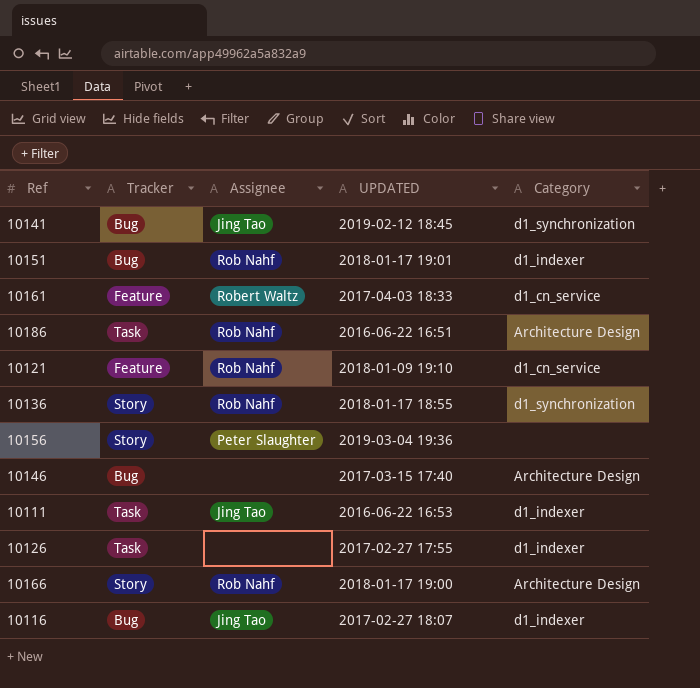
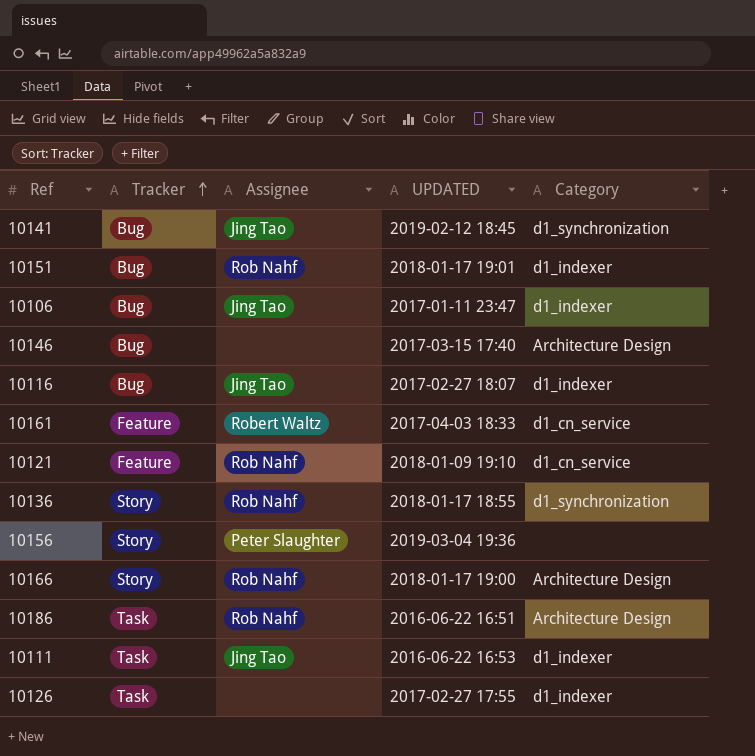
row order: none -> Tracker ascending
row 10106: none -> Bug | Jing Tao | 2017-01-11 23:47 | d1_indexer

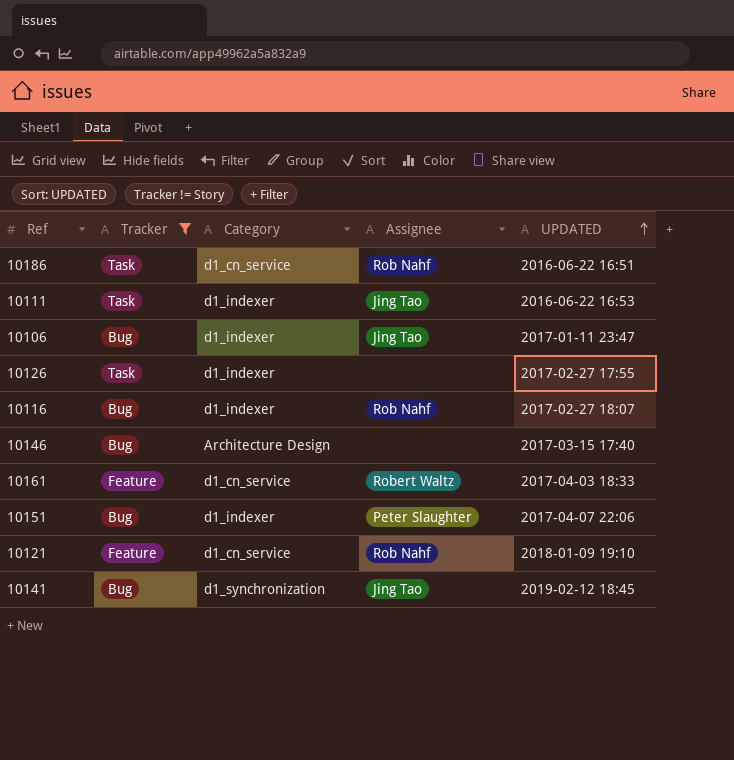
filter: none -> Tracker != Story
row order: Tracker ascending -> UPDATED ascending
column Category | position: 5 -> 3
10186 | Category: Architecture Design -> d1_cn_service
10116 | Assignee: Jing Tao -> Rob Nahf
10151 | Assignee: Rob Nahf -> Peter Slaughter
10151 | UPDATED: 2018-01-17 19:01 -> 2017-04-07 22:06

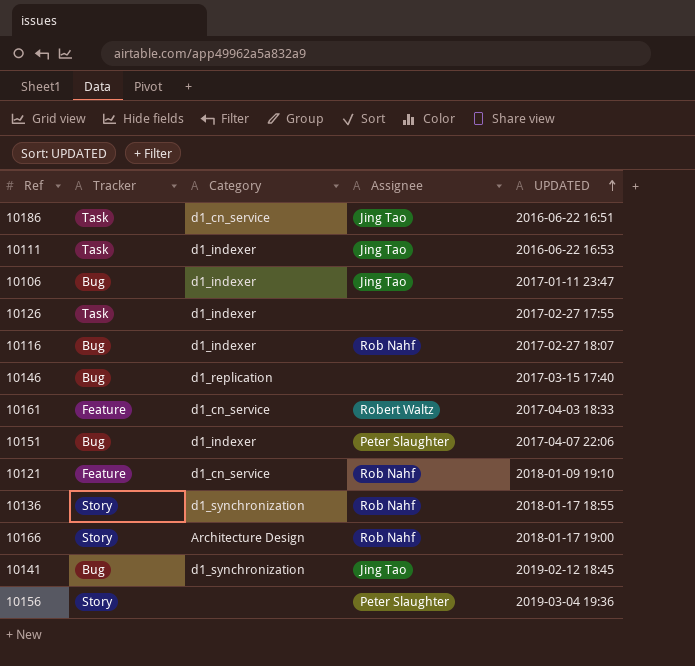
filter: Tracker != Story -> none
10186 | Assignee: Rob Nahf -> Jing Tao
10146 | Category: Architecture Design -> d1_replication

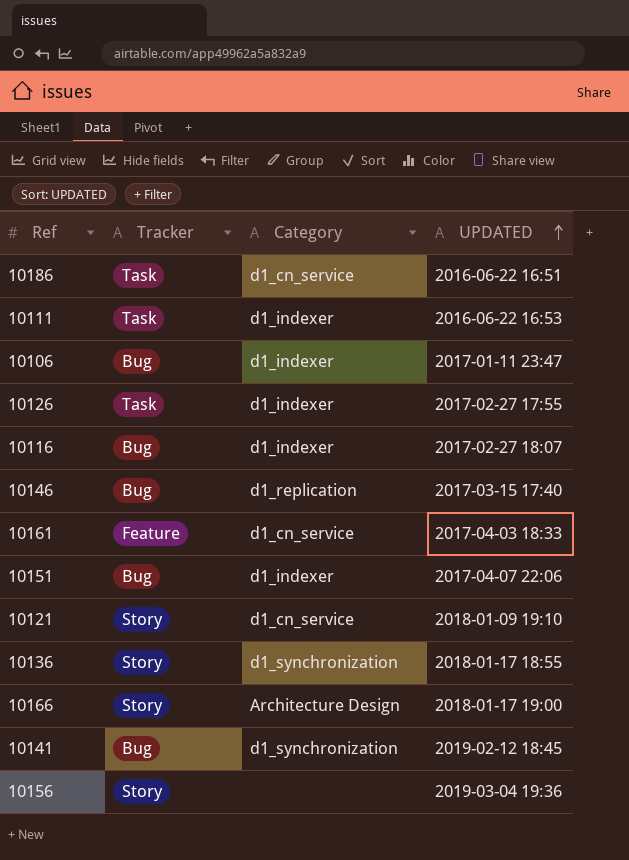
column Assignee | position: 4 -> none
10121 | Tracker: Feature -> Story

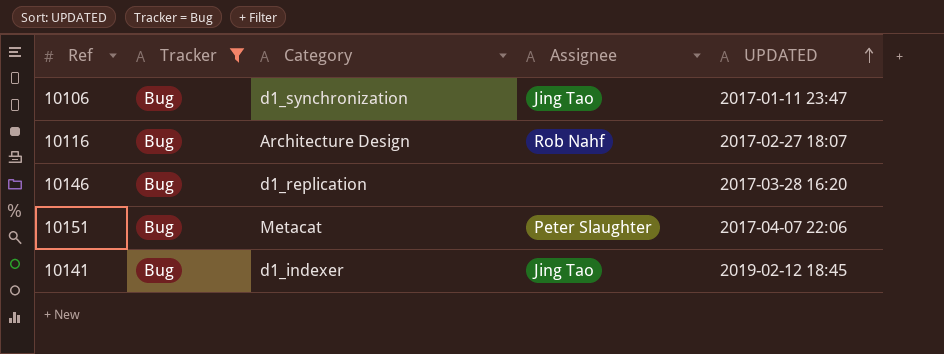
filter: none -> Tracker = Bug
column Assignee | position: none -> 4
10106 | Category: d1_indexer -> d1_synchronization
10116 | Category: d1_indexer -> Architecture Design
10146 | UPDATED: 2017-03-15 17:40 -> 2017-03-28 16:20
10151 | Category: d1_indexer -> Metacat
10141 | Category: d1_synchronization -> d1_indexer

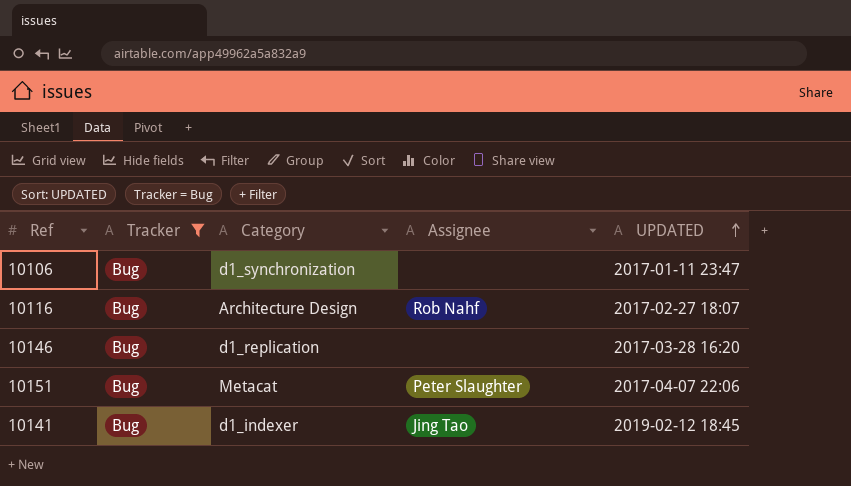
10106 | Assignee: Jing Tao -> none

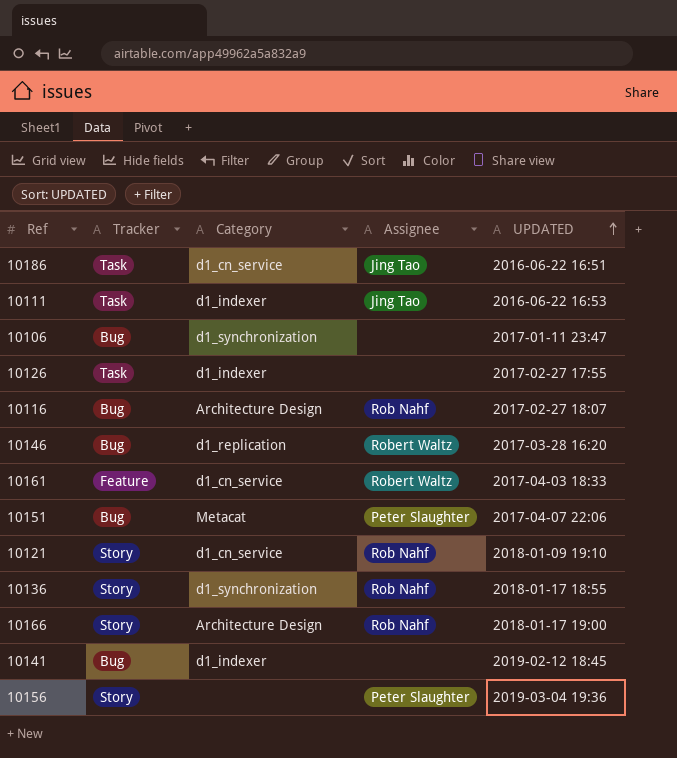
filter: Tracker = Bug -> none
10146 | Assignee: none -> Robert Waltz
10141 | Assignee: Jing Tao -> none

